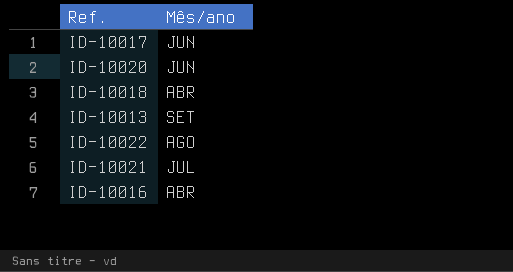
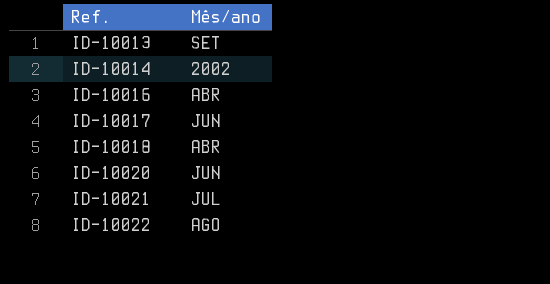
row order: none -> Ref. ascending
row ID-10014: none -> 2002

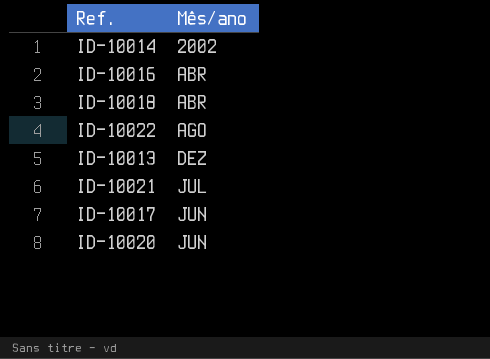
row order: Ref. ascending -> Mês/ano ascending
ID-10013 | Mês/ano: SET -> DEZ

